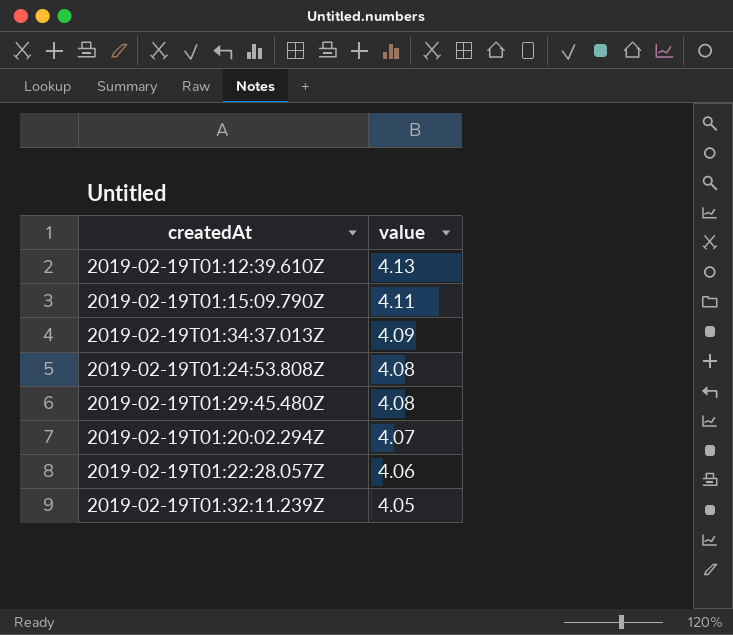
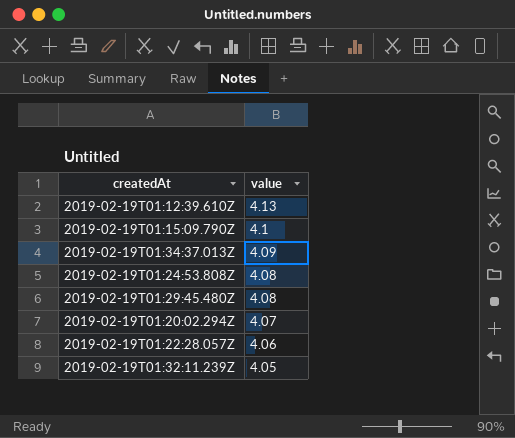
2019-02-19T01:15:09.790Z | value: 4.11 -> 4.1

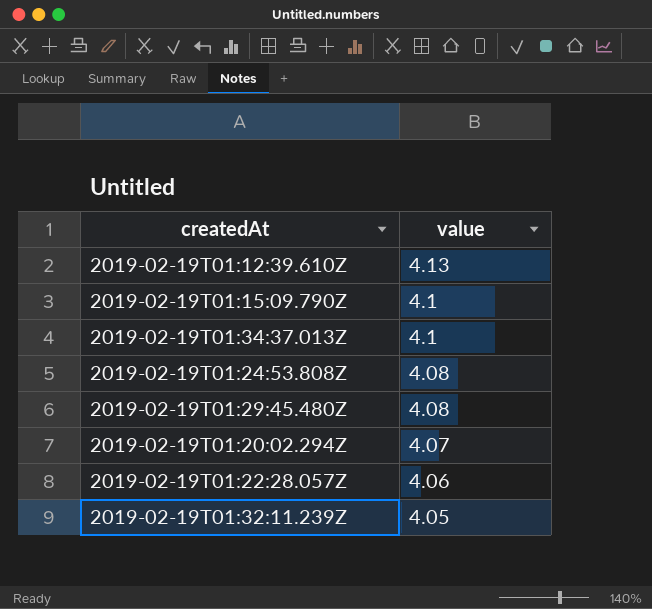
2019-02-19T01:34:37.013Z | value: 4.09 -> 4.1

